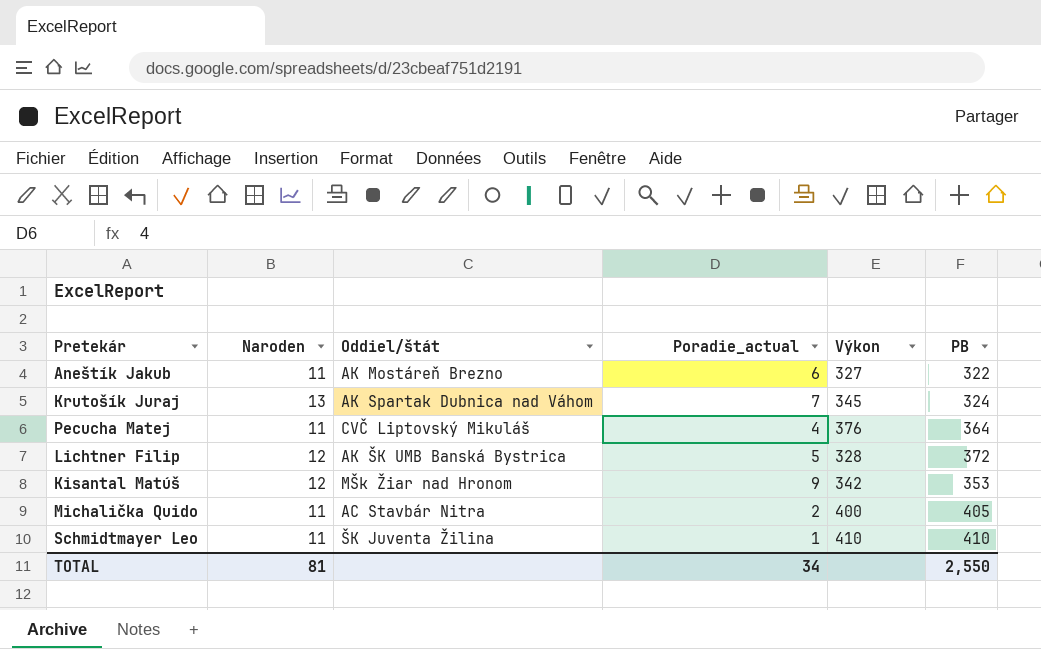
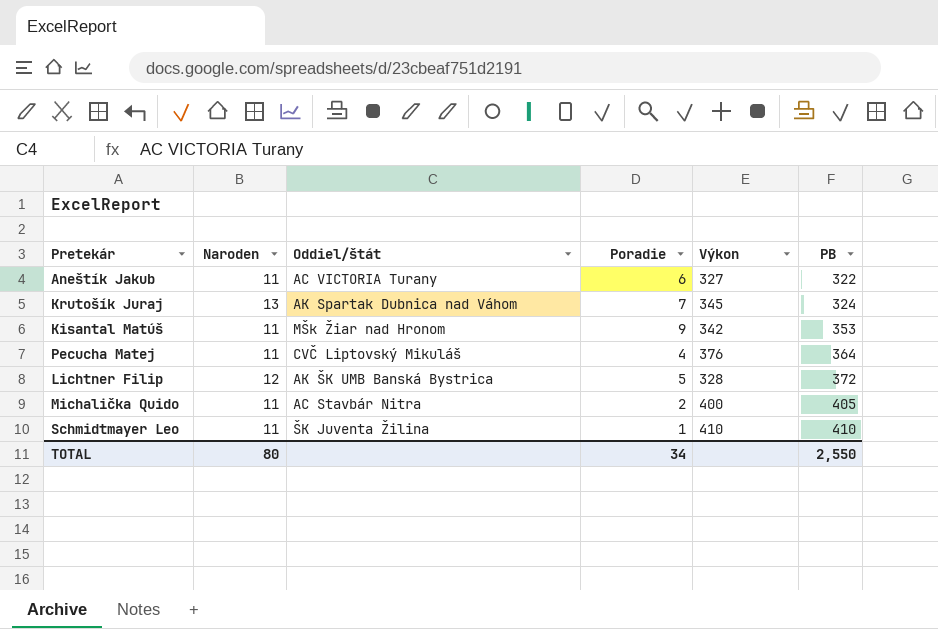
row order: none -> PB ascending
column name: Poradie_actual -> Poradie
Aneštík Jakub | Oddiel/štát: AK Mostáreň Brezno -> AC VICTORIA Turany
Kisantal Matúš | Naroden: 12 -> 11
TOTAL | Naroden: 81 -> 80

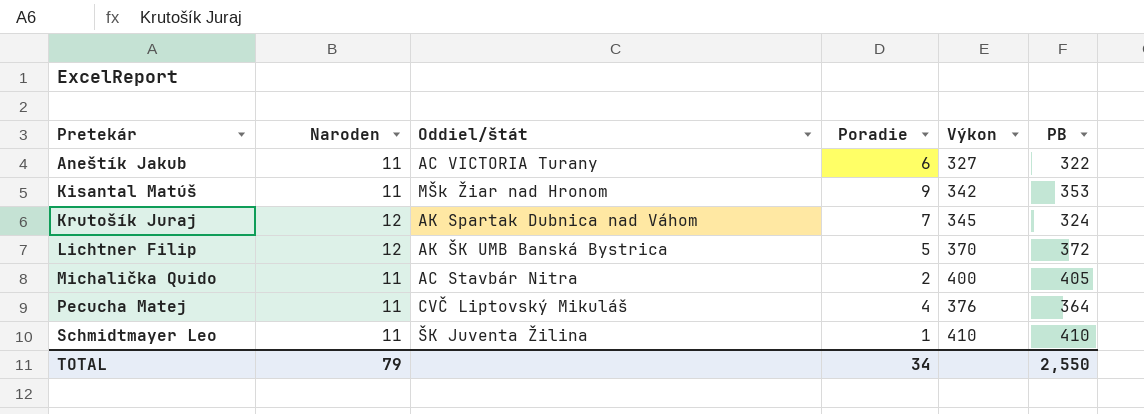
row order: PB ascending -> Pretekár ascending
Krutošík Juraj | Naroden: 13 -> 12
Lichtner Filip | Výkon: 328 -> 370
TOTAL | Naroden: 80 -> 79

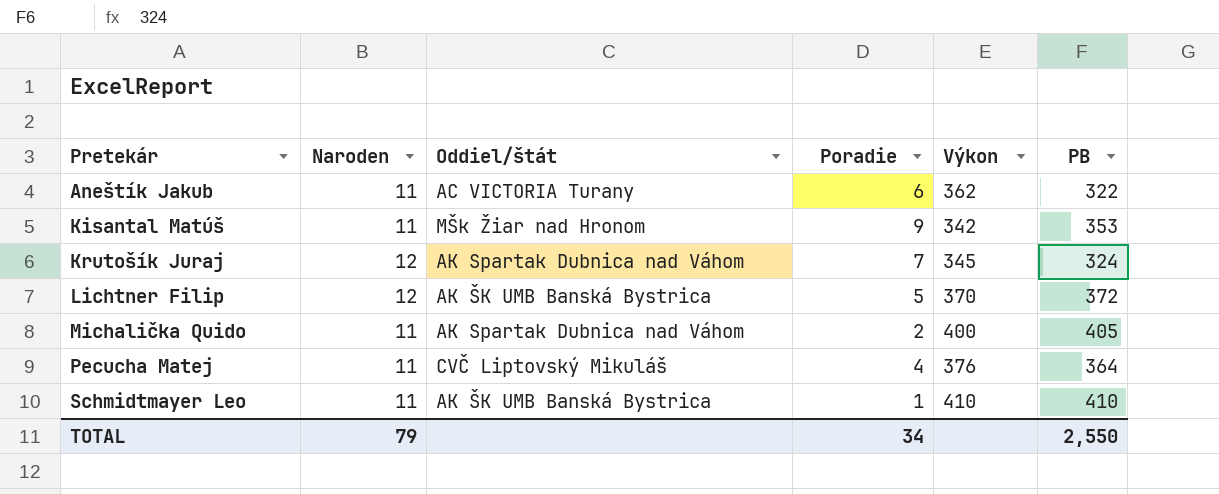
Aneštík Jakub | Výkon: 327 -> 362
Michalička Quido | Oddiel/štát: AC Stavbár Nitra -> AK Spartak Dubnica nad Váhom
Schmidtmayer Leo | Oddiel/štát: ŠK Juventa Žilina -> AK ŠK UMB Banská Bystrica

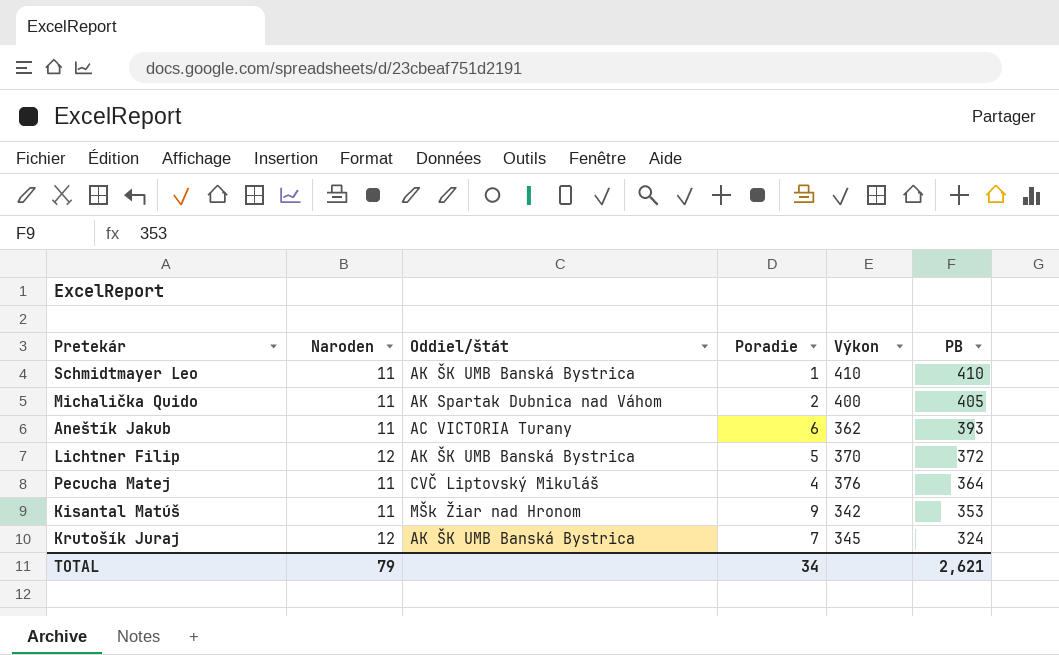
row order: Pretekár ascending -> PB descending
Aneštík Jakub | PB: 322 -> 393
Krutošík Juraj | Oddiel/štát: AK Spartak Dubnica nad Váhom -> AK ŠK UMB Banská Bystrica
TOTAL | PB: 2,550 -> 2,621

